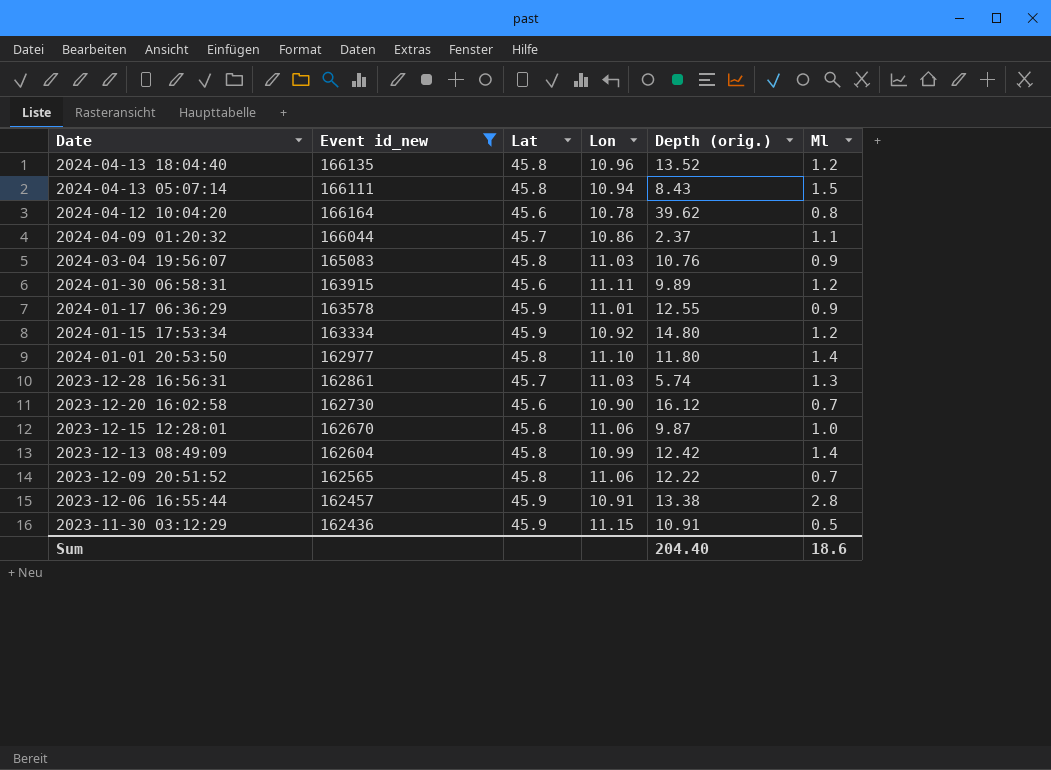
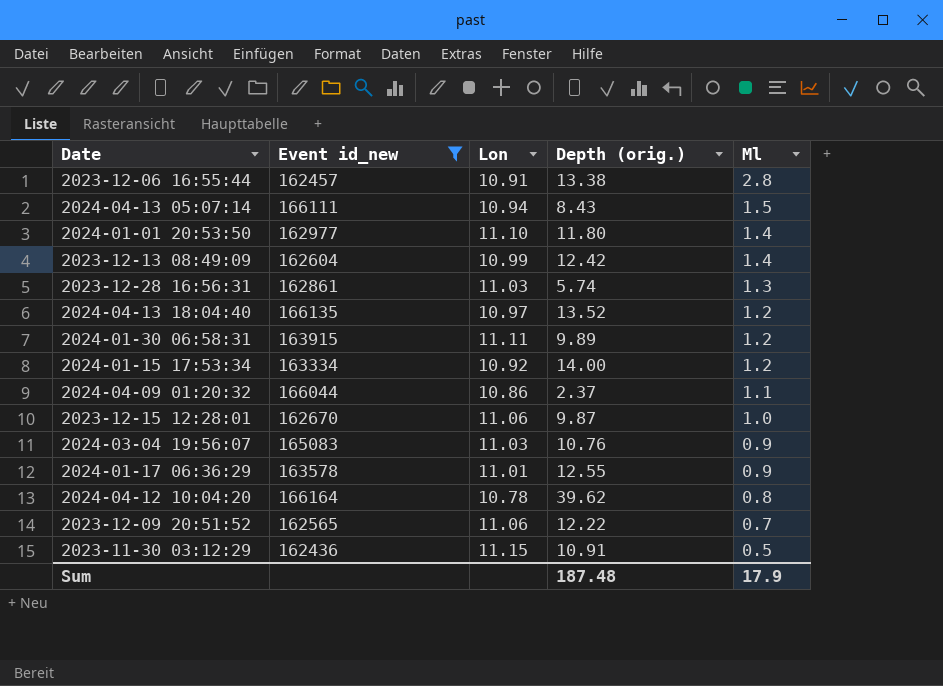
row order: Date descending -> Ml descending
column Lat | position: 3 -> none
row 2023-12-20 16:02:58: 162730 | 45.6 | 10.90 | 16.12 | 0.7 -> none
2024-04-13 18:04:40 | Lon: 10.96 -> 10.97
2024-01-15 17:53:34 | Depth (orig.): 14.80 -> 14.00
Sum | Depth (orig.): 204.40 -> 187.48
Sum | Ml: 18.6 -> 17.9

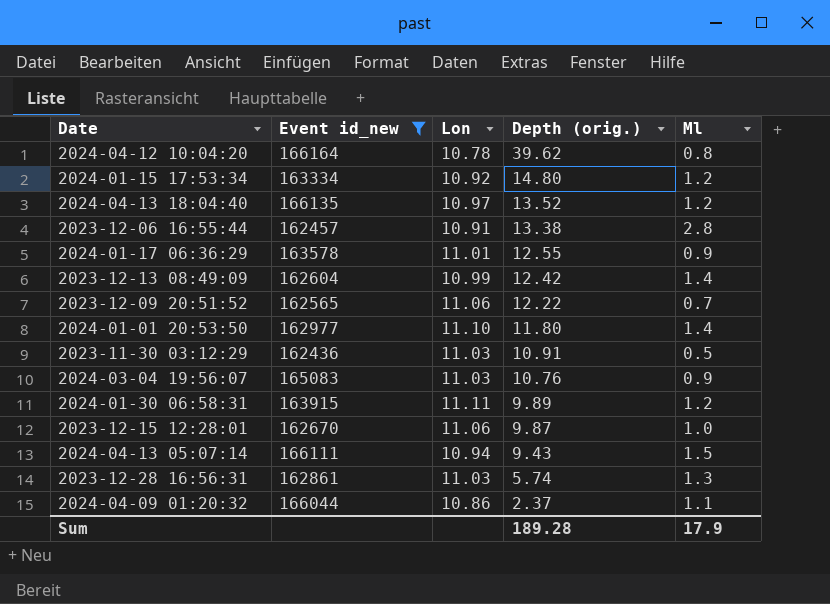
row order: Ml descending -> Depth (orig.) descending
2024-01-15 17:53:34 | Depth (orig.): 14.00 -> 14.80
2023-11-30 03:12:29 | Lon: 11.15 -> 11.03
2024-04-13 05:07:14 | Depth (orig.): 8.43 -> 9.43
Sum | Depth (orig.): 187.48 -> 189.28

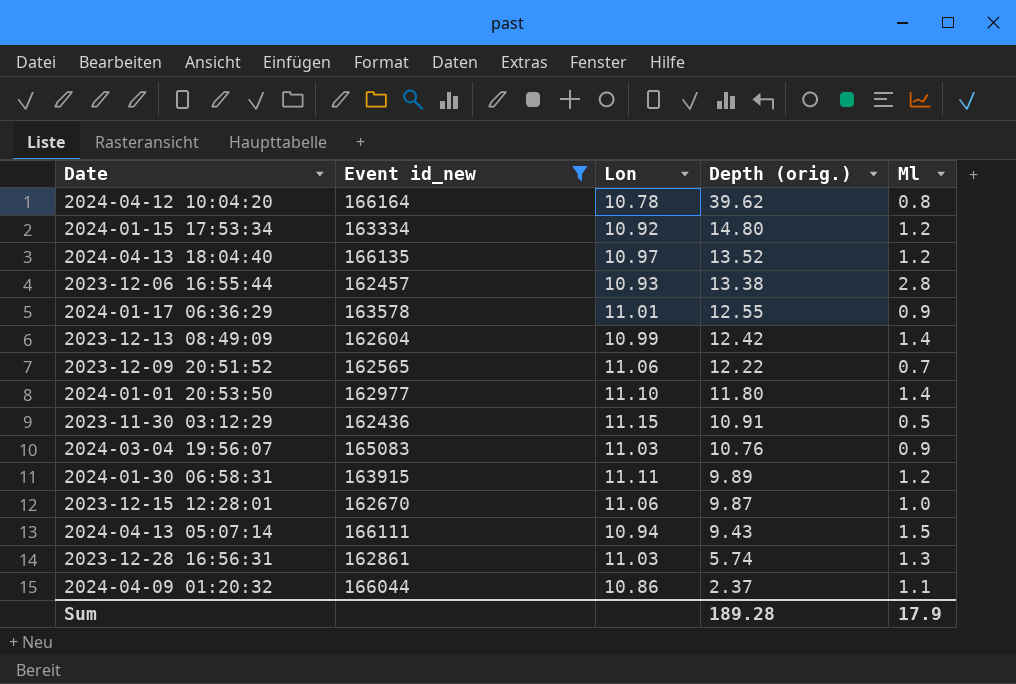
2023-12-06 16:55:44 | Lon: 10.91 -> 10.93
2023-11-30 03:12:29 | Lon: 11.03 -> 11.15

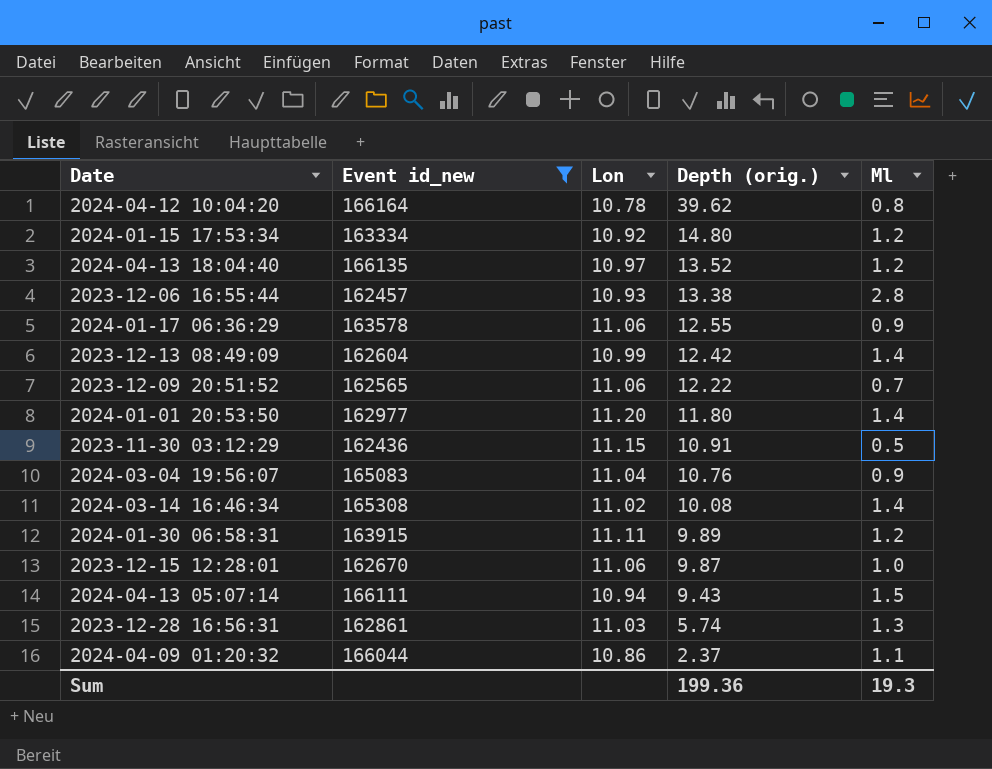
2024-01-17 06:36:29 | Lon: 11.01 -> 11.06
2024-01-01 20:53:50 | Lon: 11.10 -> 11.20
2024-03-04 19:56:07 | Lon: 11.03 -> 11.04
row 2024-03-14 16:46:34: none -> 165308 | 11.02 | 10.08 | 1.4
Sum | Depth (orig.): 189.28 -> 199.36
Sum | Ml: 17.9 -> 19.3

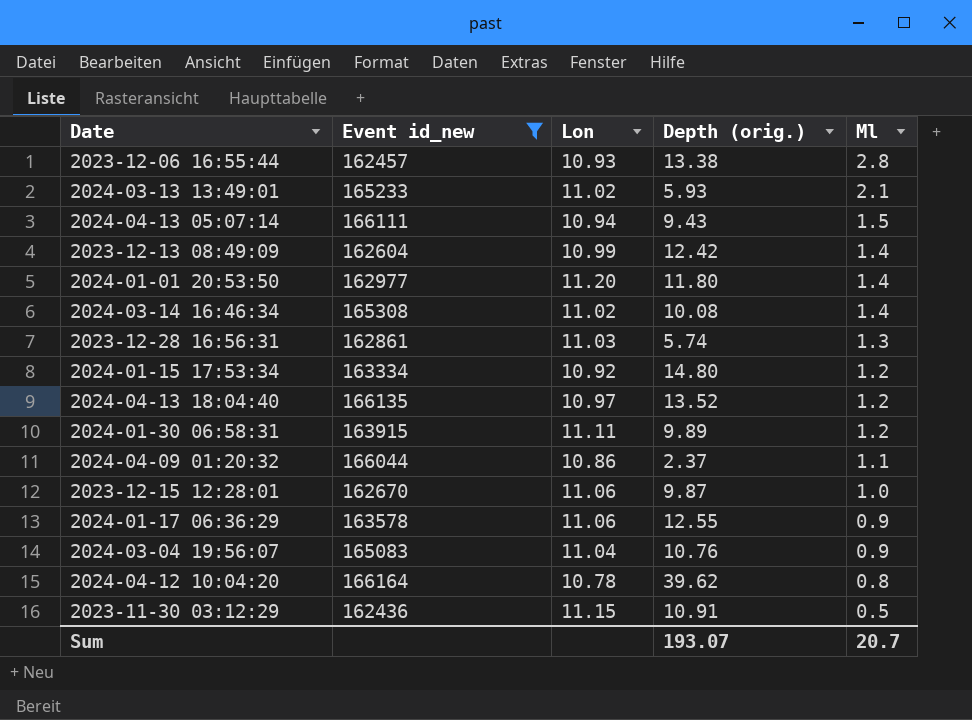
row order: Depth (orig.) descending -> Ml descending
row 2023-12-09 20:51:52: 162565 | 11.06 | 12.22 | 0.7 -> none
row 2024-03-13 13:49:01: none -> 165233 | 11.02 | 5.93 | 2.1
Sum | Depth (orig.): 199.36 -> 193.07
Sum | Ml: 19.3 -> 20.7

